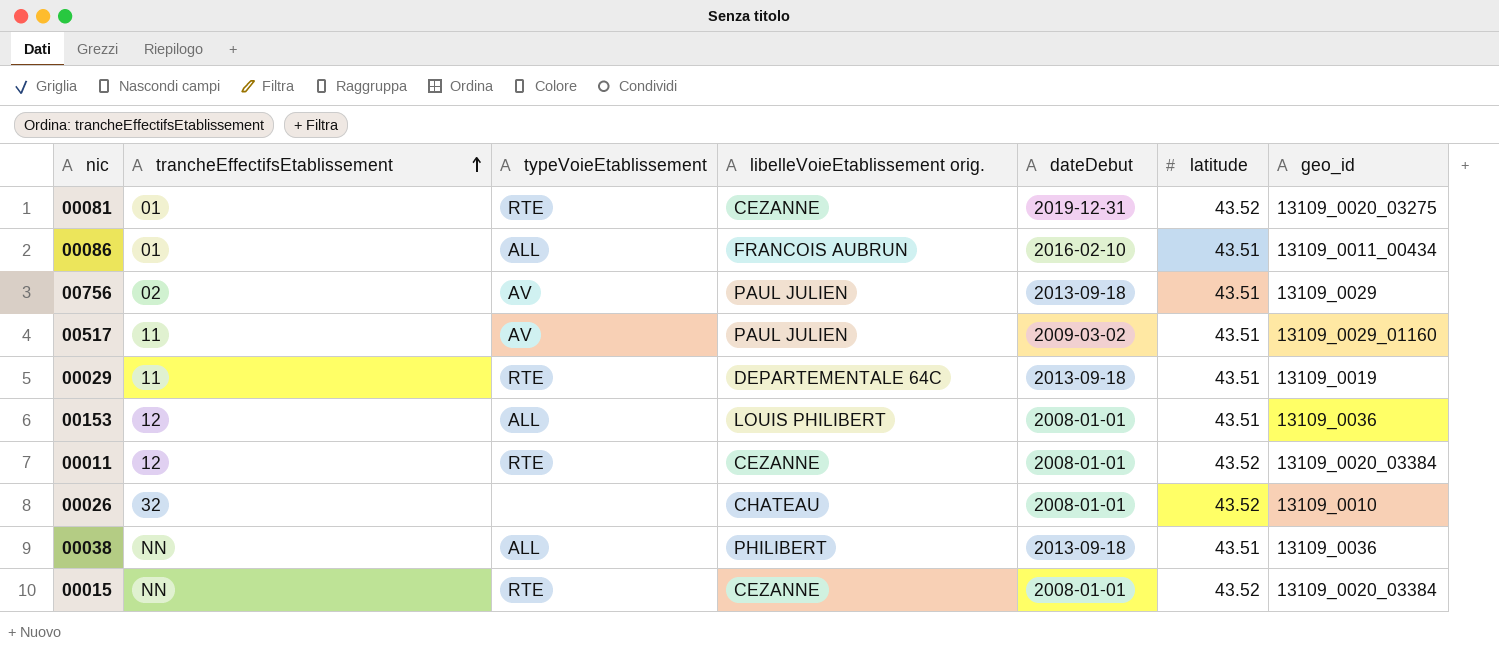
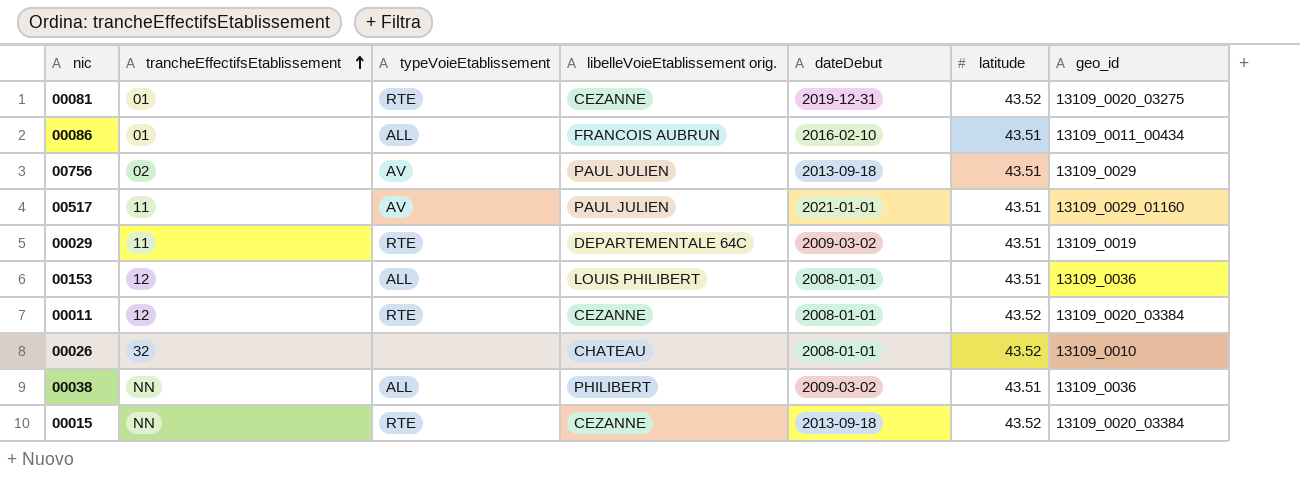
00517 | dateDebut: 2009-03-02 -> 2021-01-01
00029 | dateDebut: 2013-09-18 -> 2009-03-02
00038 | dateDebut: 2013-09-18 -> 2009-03-02
00015 | dateDebut: 2008-01-01 -> 2013-09-18

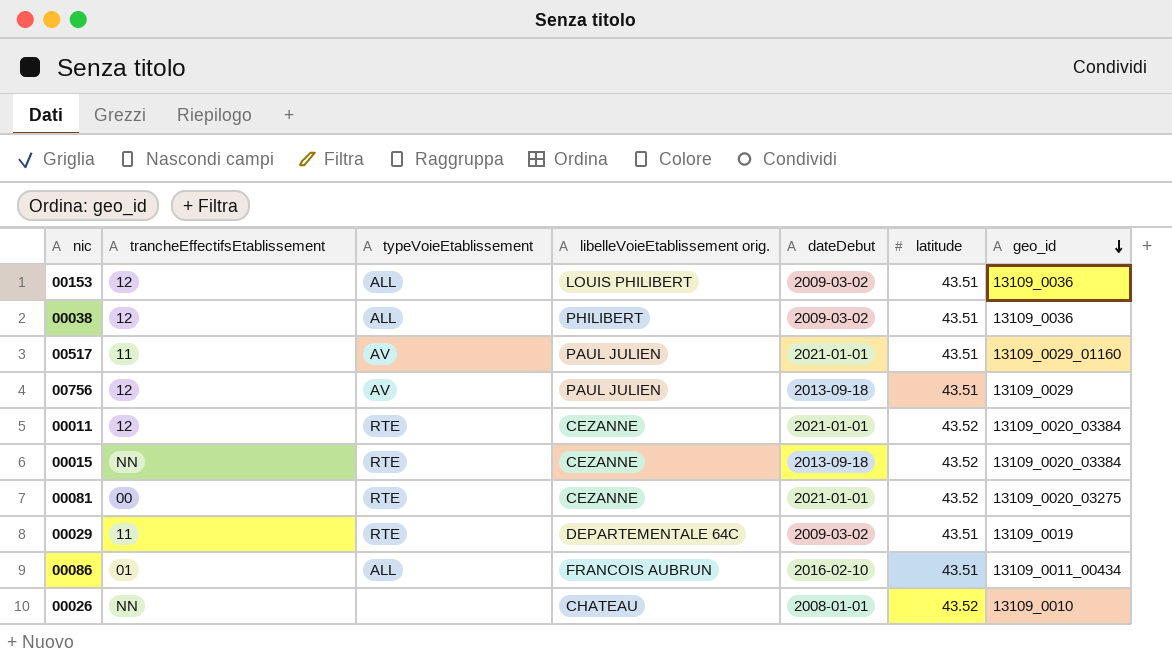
row order: trancheEffectifsEtablissement ascending -> geo_id descending
00153 | dateDebut: 2008-01-01 -> 2009-03-02
00038 | trancheEffectifsEtablissement: NN -> 12
00756 | trancheEffectifsEtablissement: 02 -> 12
00011 | dateDebut: 2008-01-01 -> 2021-01-01
00081 | trancheEffectifsEtablissement: 01 -> 00
00081 | dateDebut: 2019-12-31 -> 2021-01-01
00026 | trancheEffectifsEtablissement: 32 -> NN

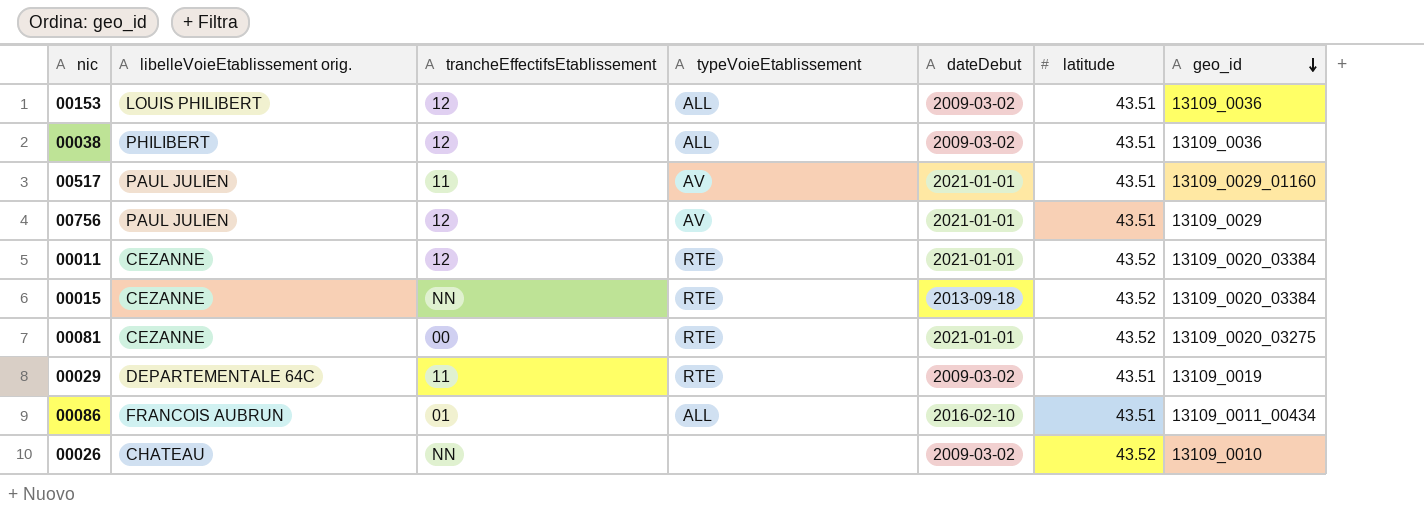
column libelleVoieEtablissement orig. | position: 4 -> 2
00756 | dateDebut: 2013-09-18 -> 2021-01-01
00026 | dateDebut: 2008-01-01 -> 2009-03-02

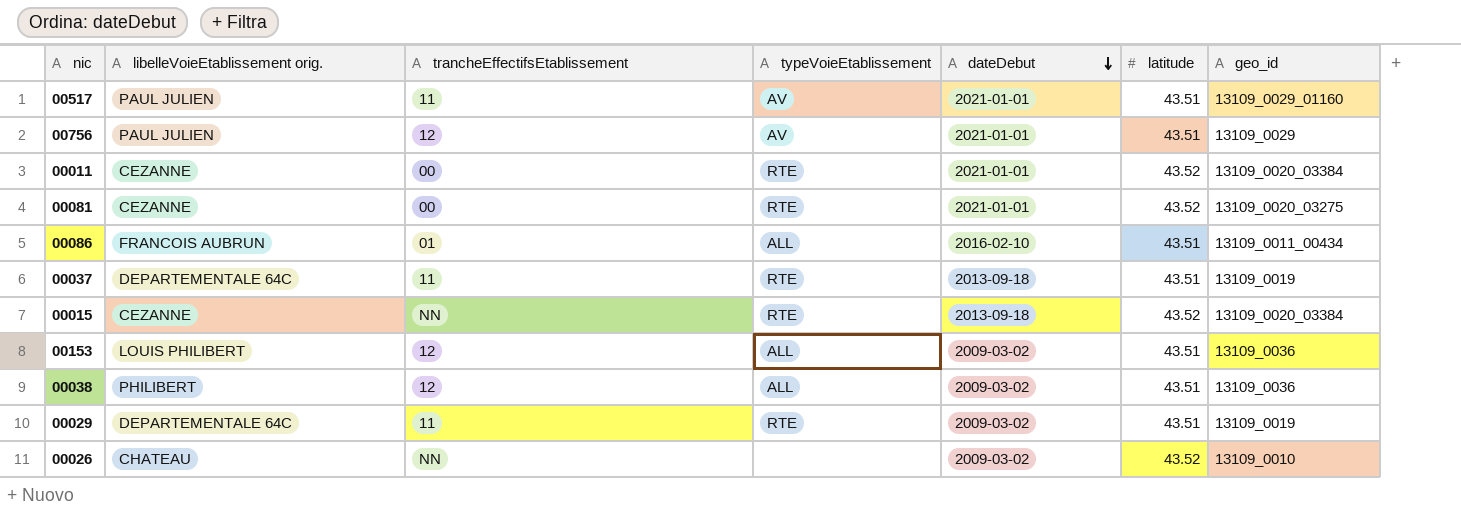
row order: geo_id descending -> dateDebut descending
00011 | trancheEffectifsEtablissement: 12 -> 00
row 00037: none -> DEPARTEMENTALE 64C | 11 | RTE | 2013-09-18 | 43.51 | 13109_0019

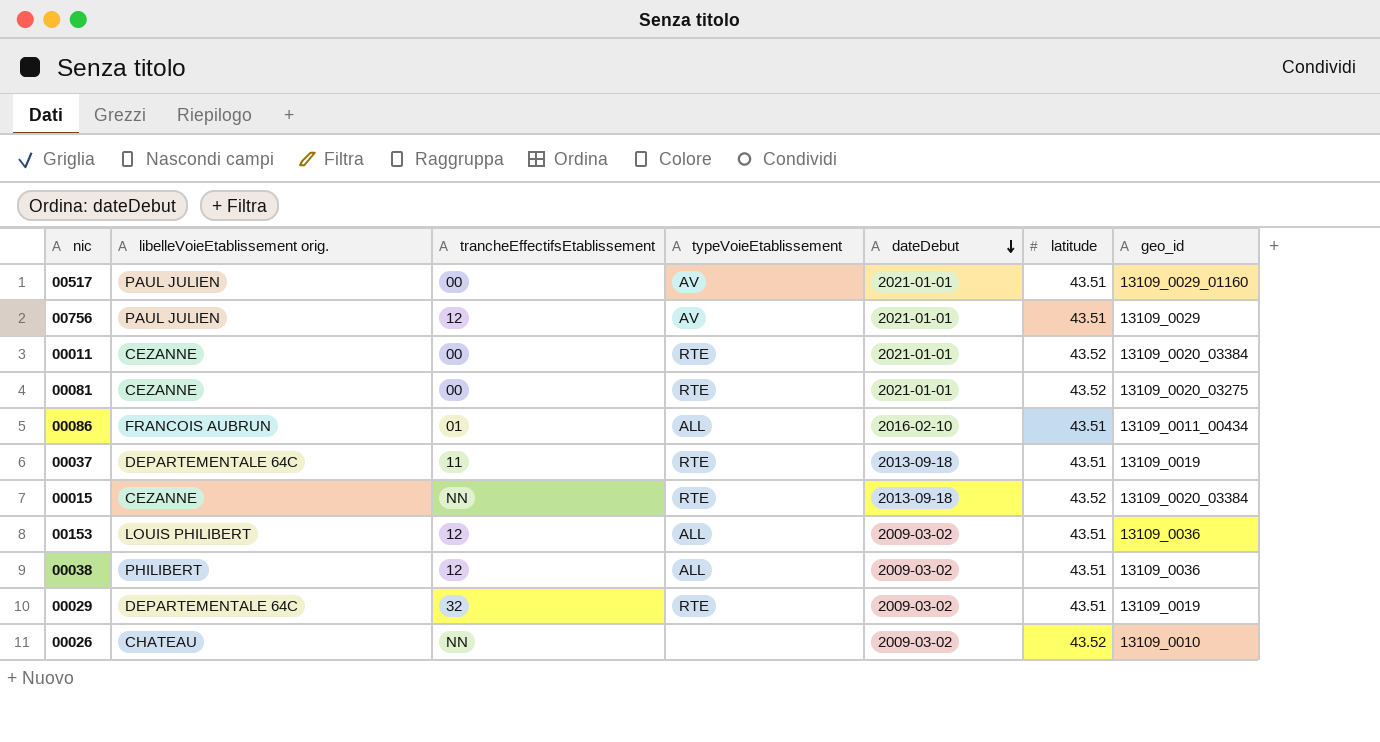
00517 | trancheEffectifsEtablissement: 11 -> 00
00029 | trancheEffectifsEtablissement: 11 -> 32

